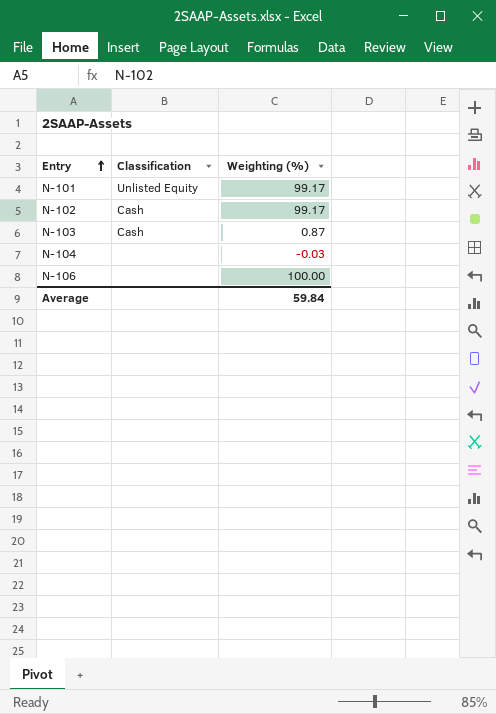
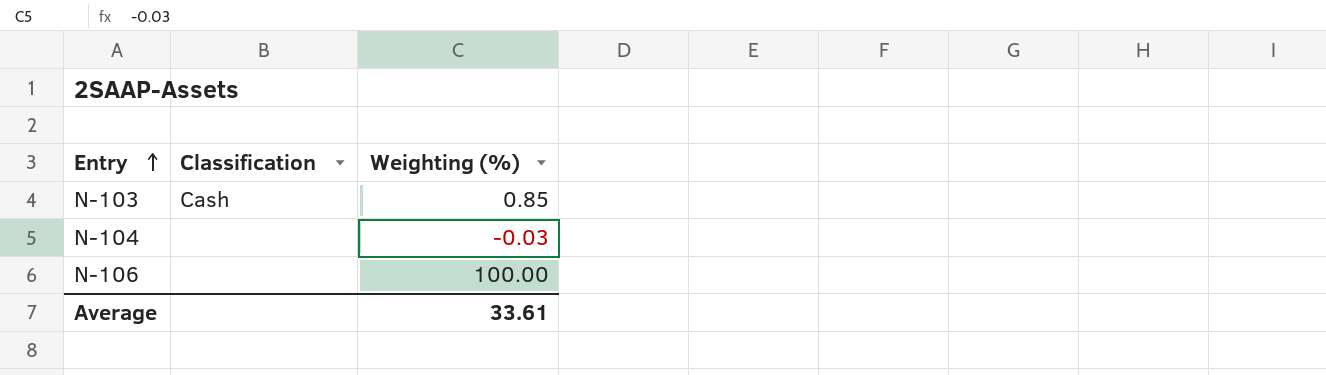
row N-101: Unlisted Equity | 99.17 -> none
row N-102: Cash | 99.17 -> none
N-103 | Weighting (%): 0.87 -> 0.85
Average | Weighting (%): 59.84 -> 33.61

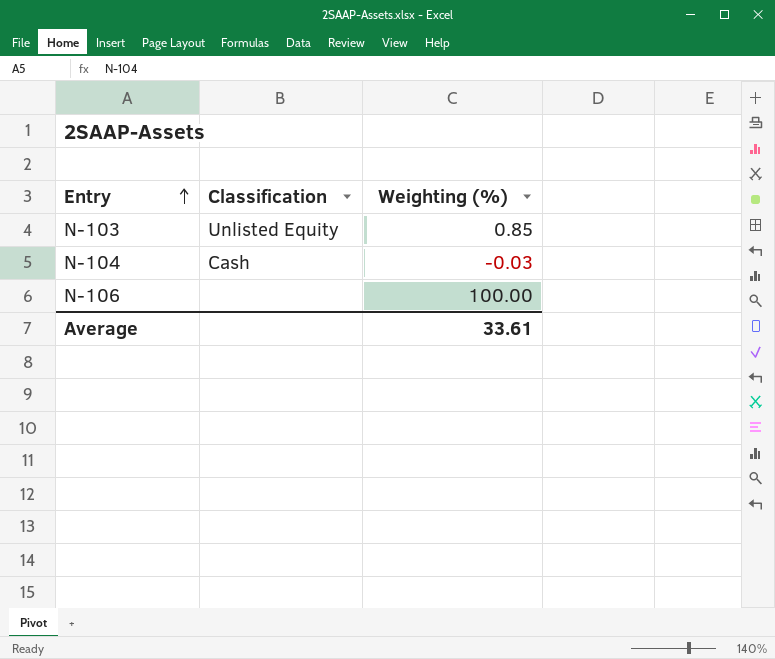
N-103 | Classification: Cash -> Unlisted Equity
N-104 | Classification: none -> Cash

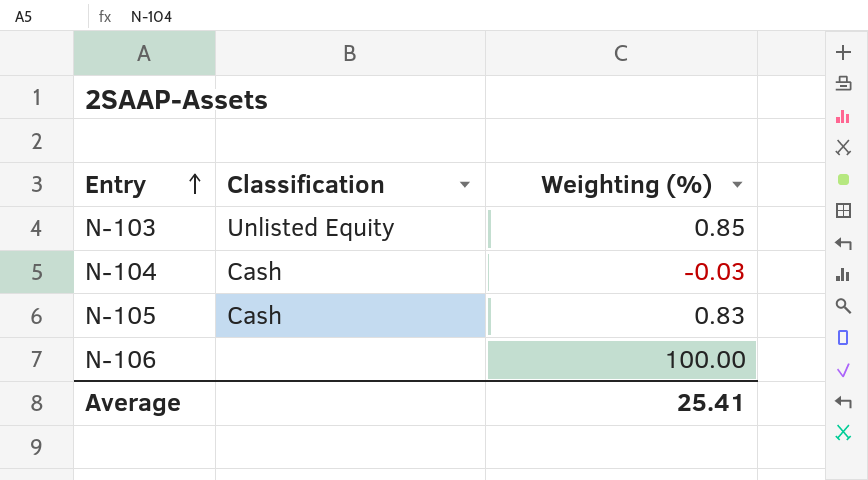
row N-105: none -> Cash | 0.83
Average | Weighting (%): 33.61 -> 25.41

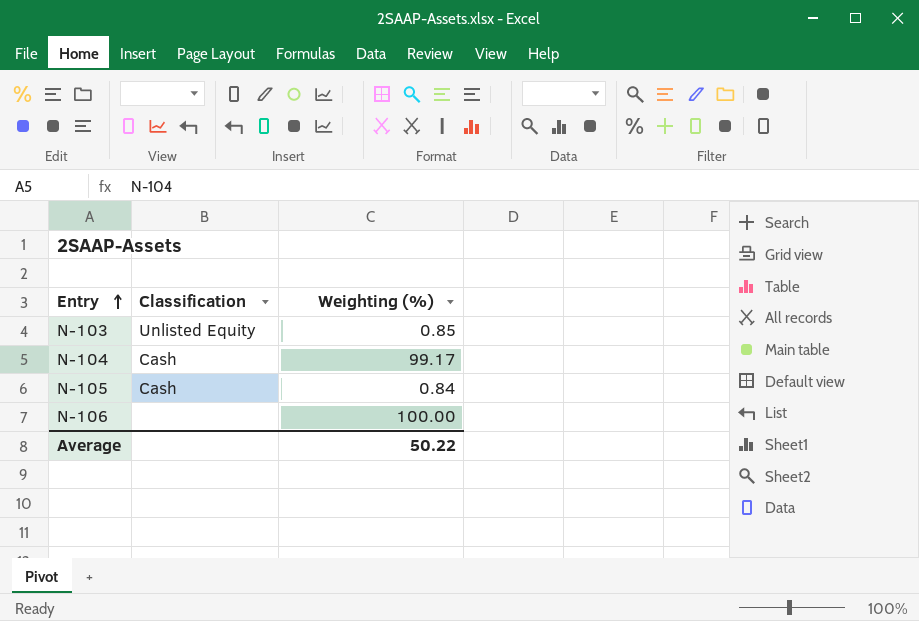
N-104 | Weighting (%): -0.03 -> 99.17
N-105 | Weighting (%): 0.83 -> 0.84
Average | Weighting (%): 25.41 -> 50.22

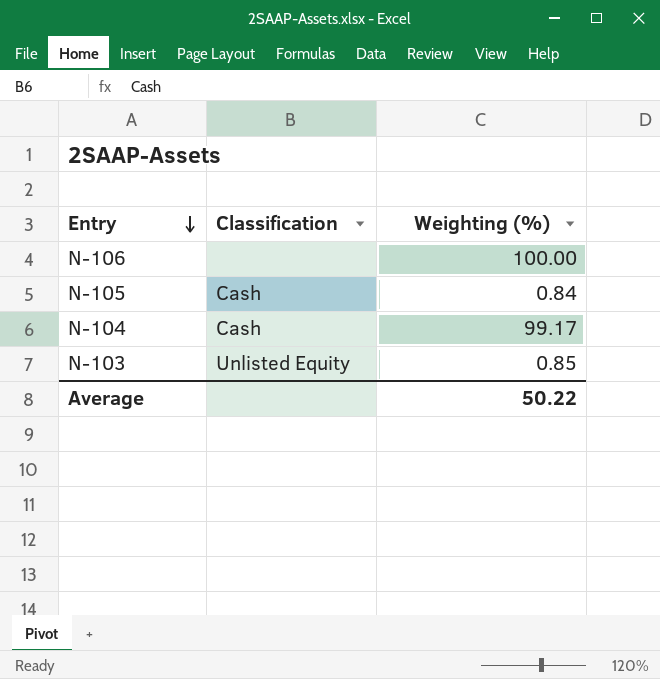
row order: Entry ascending -> Entry descending

